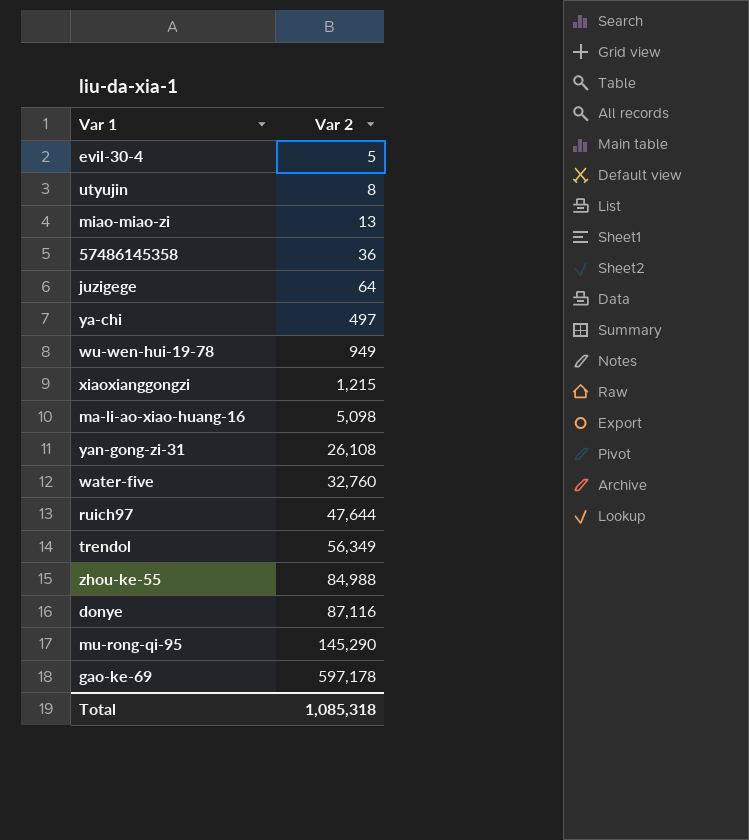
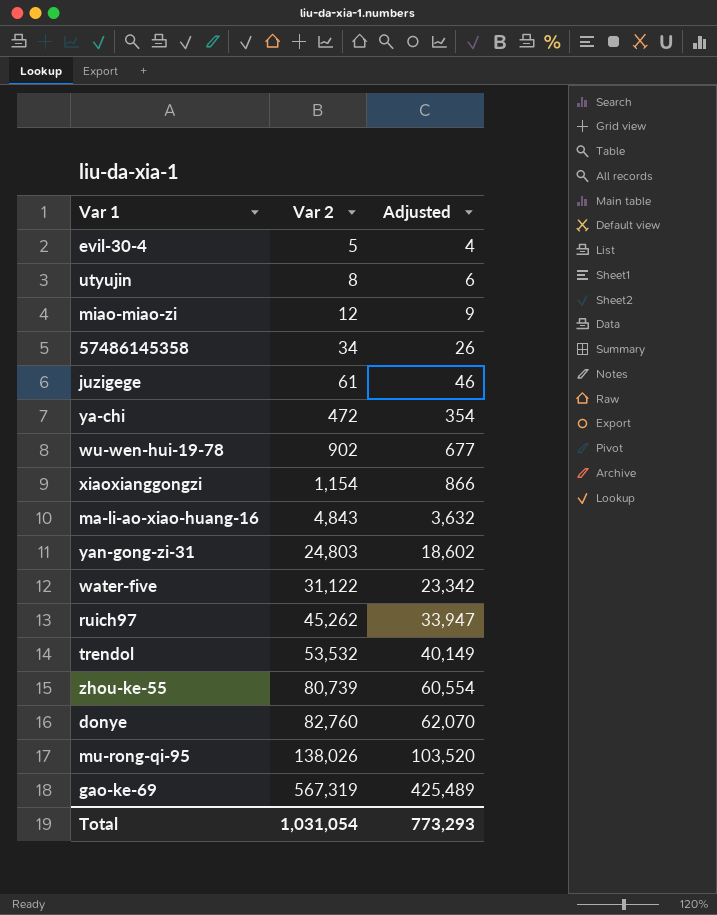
column Adjusted | formula: none -> [Var 2] * 0.75
miao-miao-zi | Var 2: 13 -> 12
57486145358 | Var 2: 36 -> 34
juzigege | Var 2: 64 -> 61
ya-chi | Var 2: 497 -> 472
wu-wen-hui-19-78 | Var 2: 949 -> 902
xiaoxianggongzi | Var 2: 1,215 -> 1,154
ma-li-ao-xiao-huang-16 | Var 2: 5,098 -> 4,843
yan-gong-zi-31 | Var 2: 26,108 -> 24,803
water-five | Var 2: 32,760 -> 31,122
ruich97 | Var 2: 47,644 -> 45,262
trendol | Var 2: 56,349 -> 53,532
zhou-ke-55 | Var 2: 84,988 -> 80,739
donye | Var 2: 87,116 -> 82,760
mu-rong-qi-95 | Var 2: 145,290 -> 138,026
gao-ke-69 | Var 2: 597,178 -> 567,319
Total | Var 2: 1,085,318 -> 1,031,054

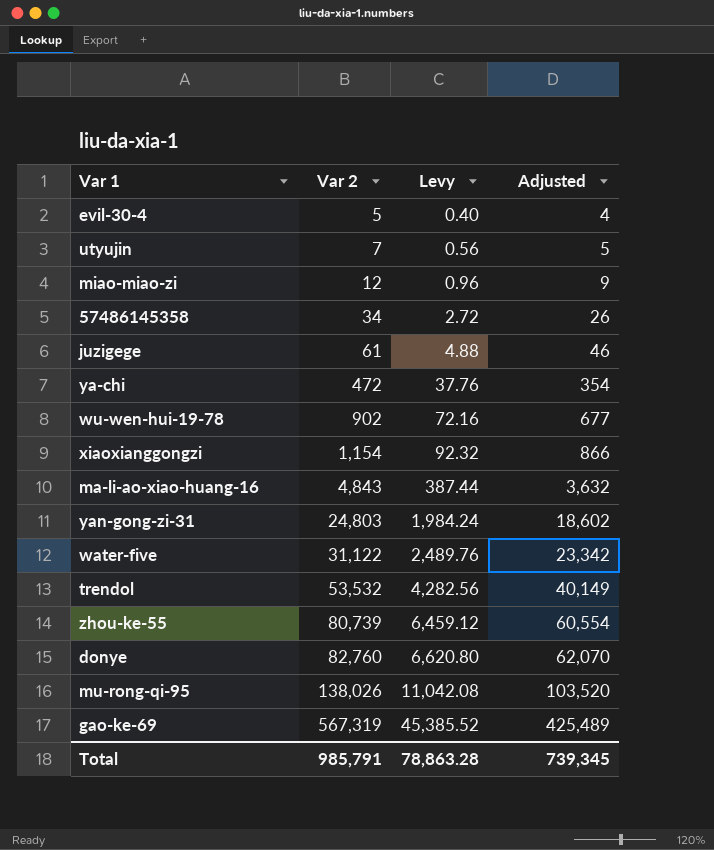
column Levy | formula: none -> [Var 2] * 0.08
row ruich97: 45,262 | 33,947 -> none
utyujin | Var 2: 8 -> 7
utyujin | Adjusted: 6 -> 5
Total | Var 2: 1,031,054 -> 985,791
Total | Adjusted: 773,293 -> 739,345

